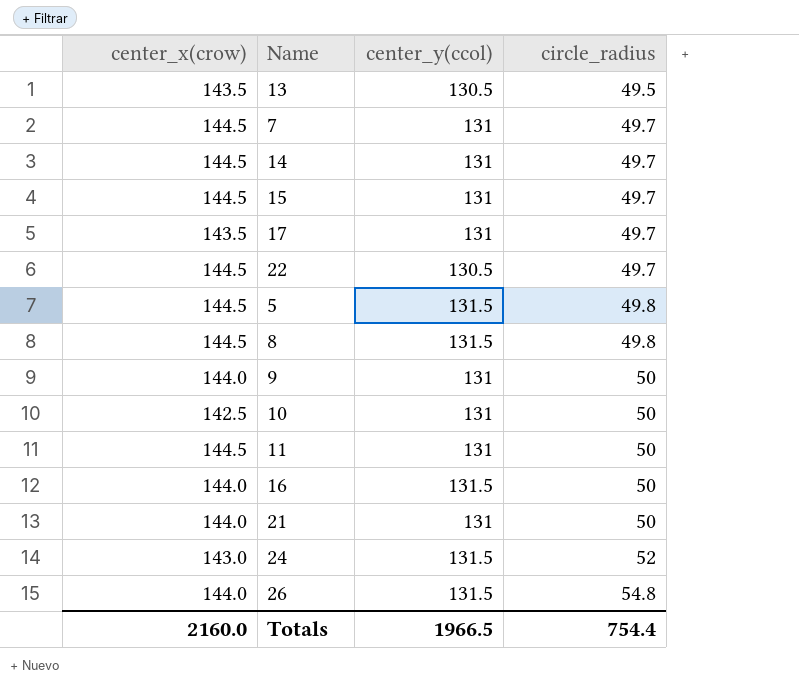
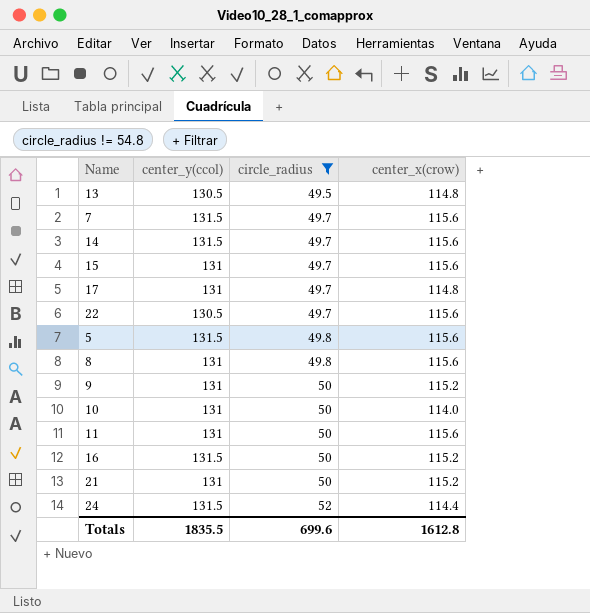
filter: none -> circle_radius != 54.8
column center_x(crow) | position: 1 -> 4
13 | center_x(crow): 143.5 -> 114.8
7 | center_y(ccol): 131 -> 131.5
7 | center_x(crow): 144.5 -> 115.6
14 | center_y(ccol): 131 -> 131.5
14 | center_x(crow): 144.5 -> 115.6
15 | center_x(crow): 144.5 -> 115.6
17 | center_x(crow): 143.5 -> 114.8
22 | center_x(crow): 144.5 -> 115.6
5 | center_x(crow): 144.5 -> 115.6
8 | center_y(ccol): 131.5 -> 131
8 | center_x(crow): 144.5 -> 115.6
9 | center_x(crow): 144.0 -> 115.2
10 | center_x(crow): 142.5 -> 114.0
11 | center_x(crow): 144.5 -> 115.6
16 | center_x(crow): 144.0 -> 115.2
21 | center_x(crow): 144.0 -> 115.2
24 | center_x(crow): 143.0 -> 114.4
Totals | center_y(ccol): 1966.5 -> 1835.5
Totals | circle_radius: 754.4 -> 699.6
Totals | center_x(crow): 2160.0 -> 1612.8

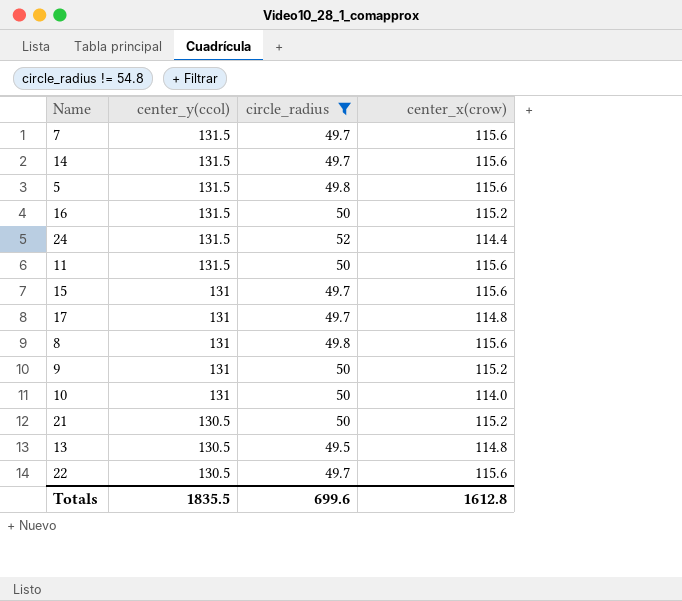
row order: circle_radius ascending -> center_y(ccol) descending
11 | center_y(ccol): 131 -> 131.5
21 | center_y(ccol): 131 -> 130.5

